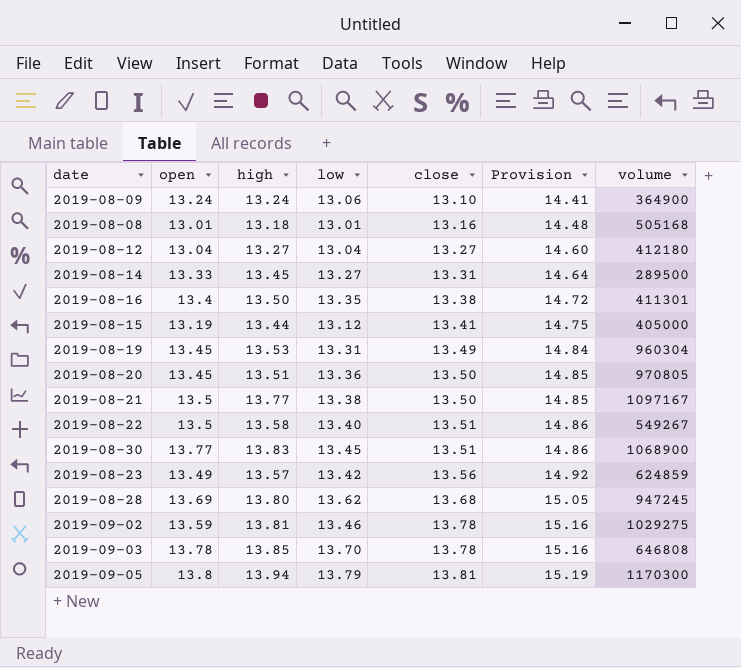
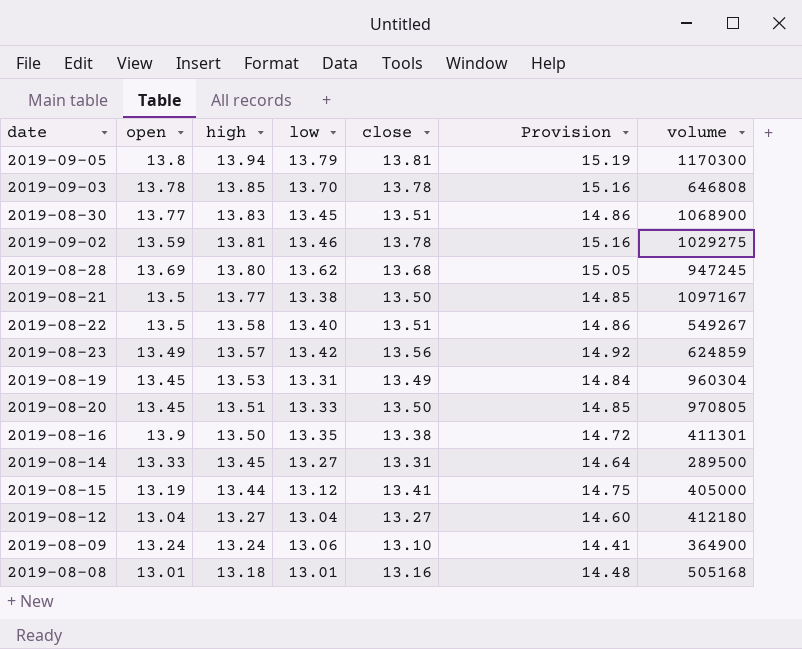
row order: close ascending -> high descending
2019-08-20 | low: 13.36 -> 13.33
2019-08-16 | open: 13.4 -> 13.9

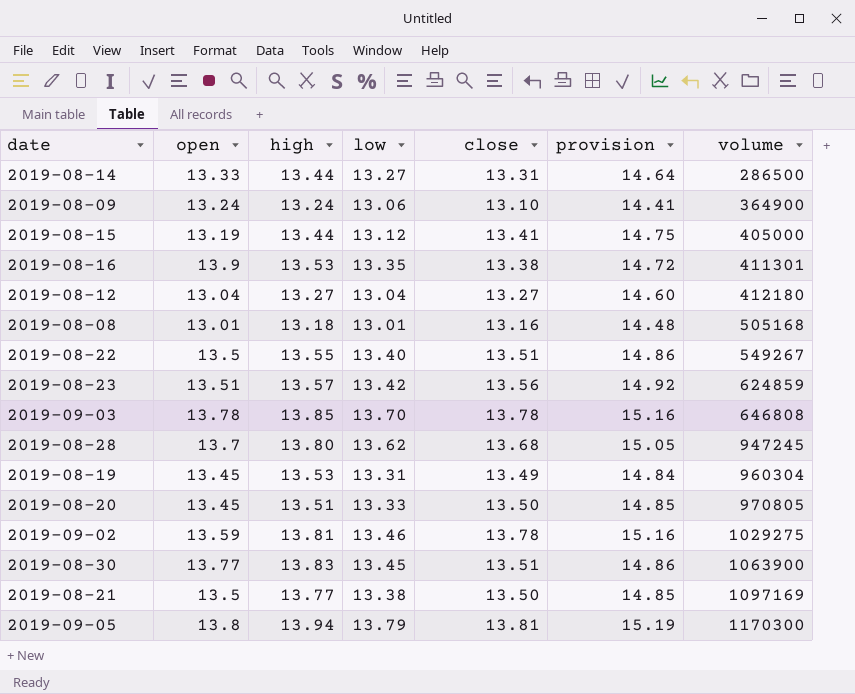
row order: high descending -> volume ascending
column name: Provision -> provision
2019-08-14 | high: 13.45 -> 13.44
2019-08-14 | volume: 289500 -> 286500
2019-08-16 | high: 13.50 -> 13.53
2019-08-22 | high: 13.58 -> 13.55
2019-08-23 | open: 13.49 -> 13.51
2019-08-28 | open: 13.69 -> 13.7
2019-08-30 | volume: 1068900 -> 1063900
2019-08-21 | volume: 1097167 -> 1097169

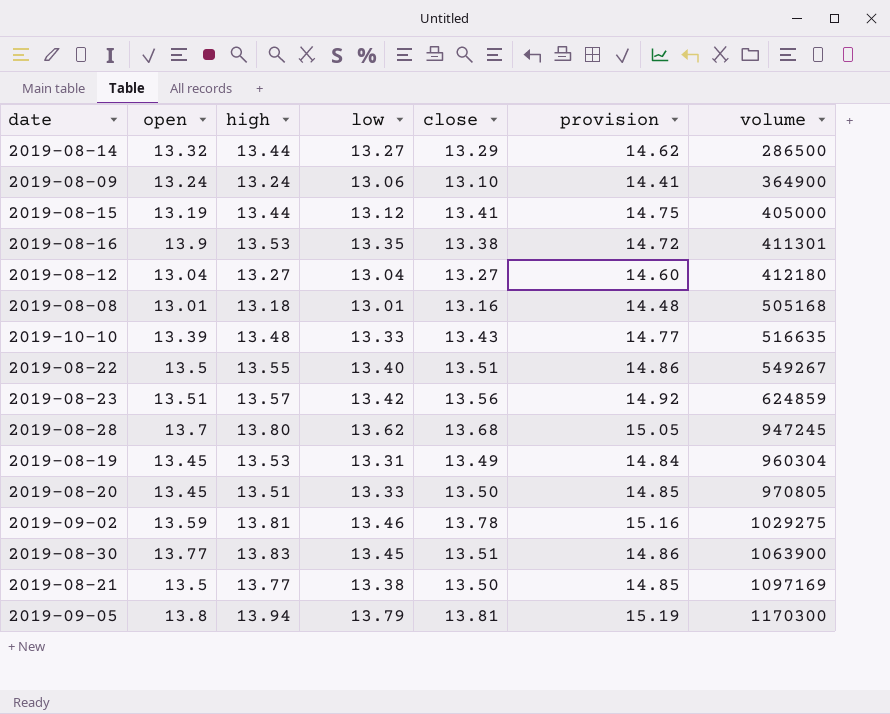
row 2019-09-03: 13.78 | 13.85 | 13.70 | 13.78 | 15.16 | 646808 -> none
2019-08-14 | open: 13.33 -> 13.32
2019-08-14 | close: 13.31 -> 13.29
2019-08-14 | provision: 14.64 -> 14.62
row 2019-10-10: none -> 13.39 | 13.48 | 13.33 | 13.43 | 14.77 | 516635

